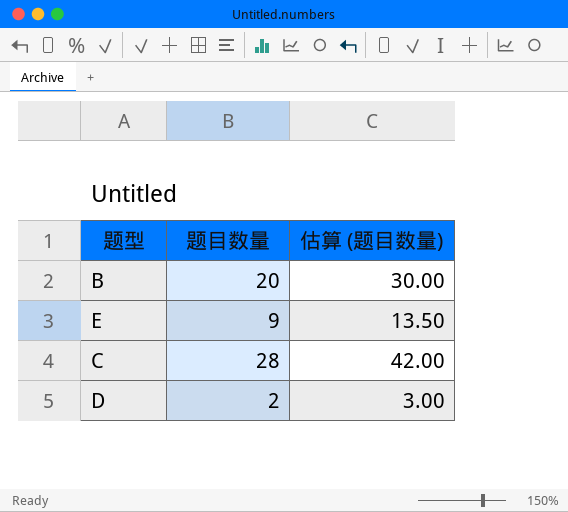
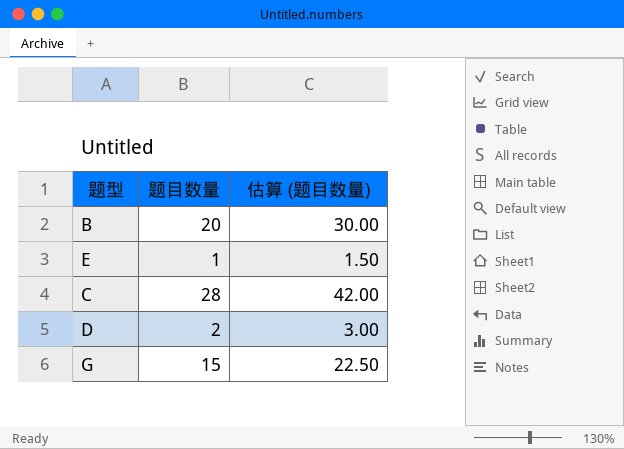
E | 题目数量: 9 -> 1
E | 估算 (题目数量): 13.50 -> 1.50
row G: none -> 15 | 22.50

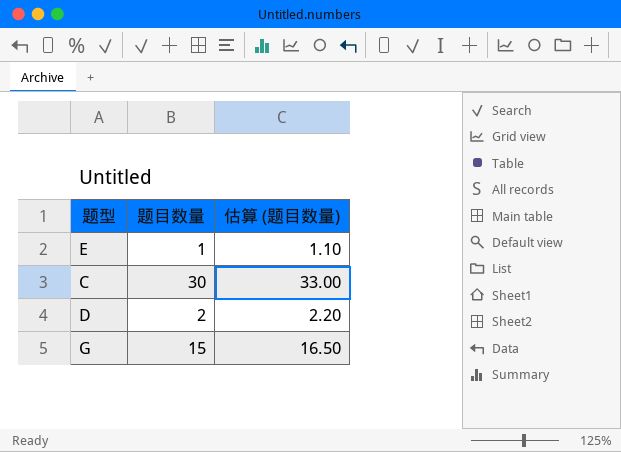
column 估算 (题目数量) | formula: [题目数量] * 1.5 -> [题目数量] * 1.1
row B: 20 | 30.00 -> none
C | 题目数量: 28 -> 30

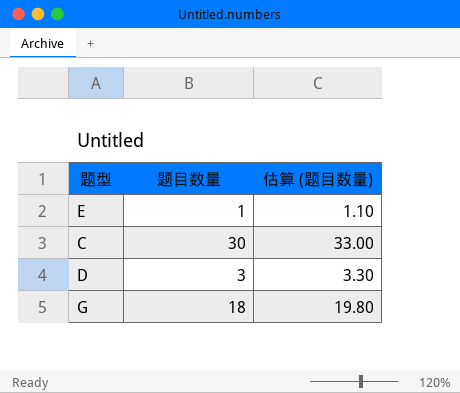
D | 题目数量: 2 -> 3
D | 估算 (题目数量): 2.20 -> 3.30
G | 题目数量: 15 -> 18
G | 估算 (题目数量): 16.50 -> 19.80

